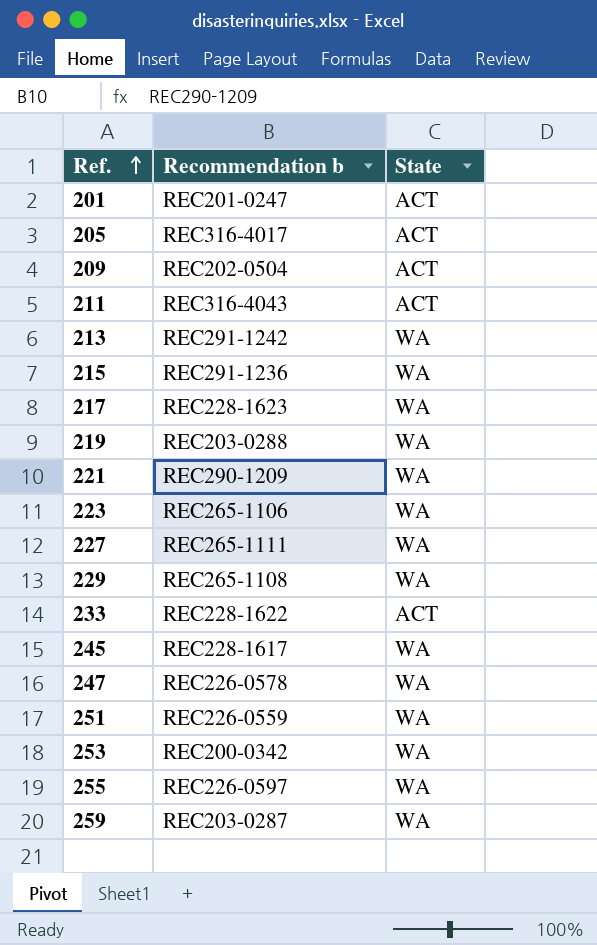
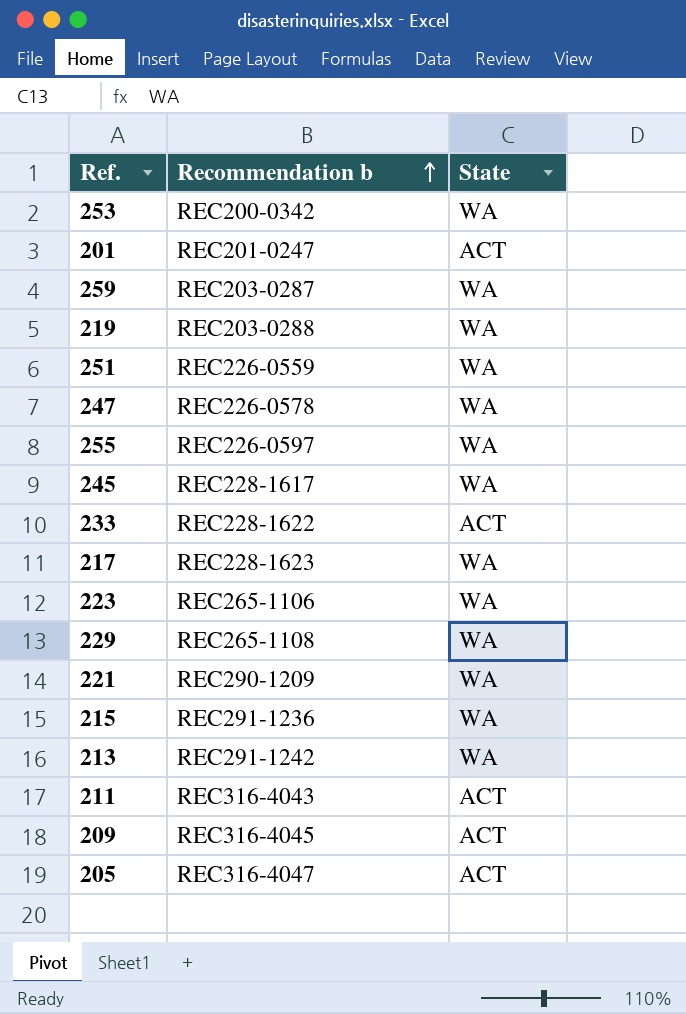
row order: Ref. ascending -> Recommendation b ascending
row 227: REC265-1111 | WA -> none
209 | Recommendation b: REC202-0504 -> REC316-4045
205 | Recommendation b: REC316-4017 -> REC316-4047

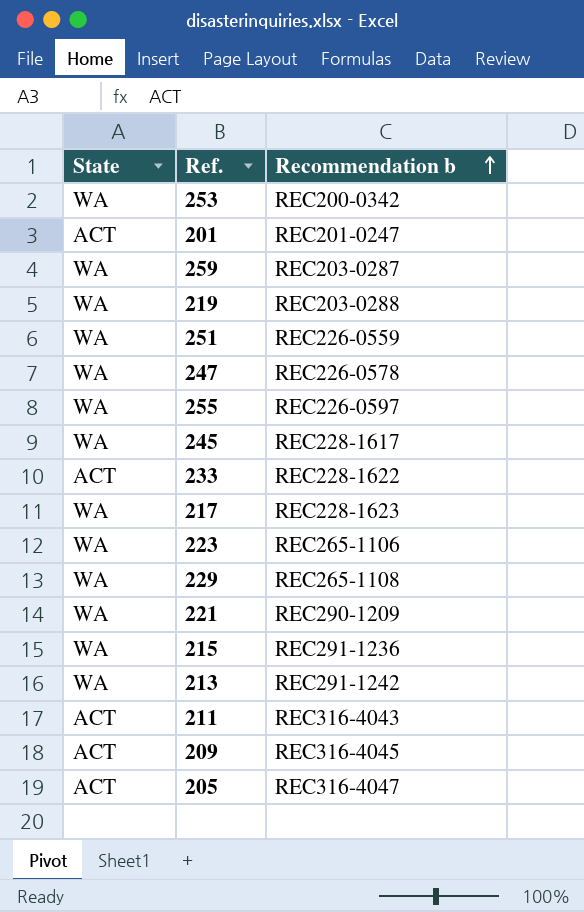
column State | position: 3 -> 1

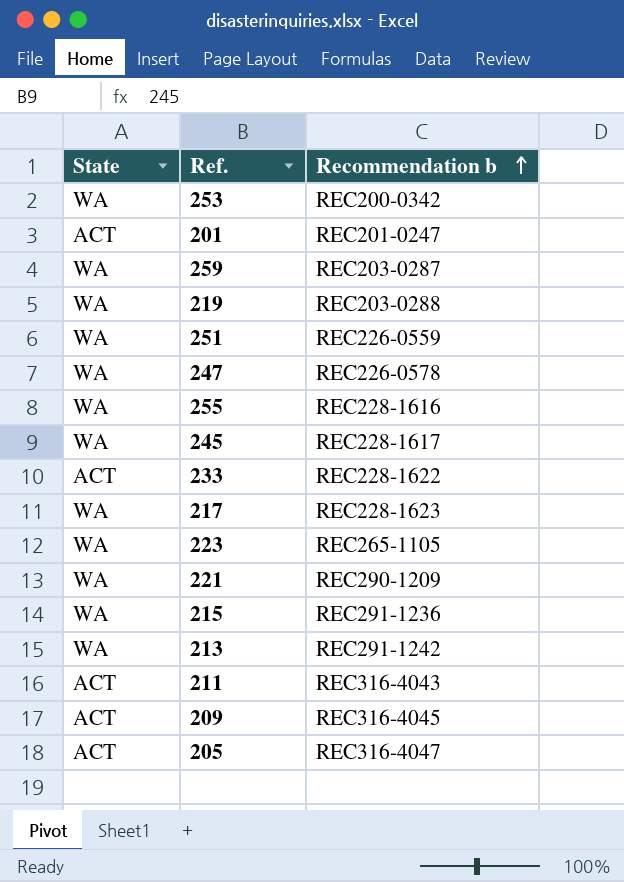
row 229: WA | REC265-1108 -> none
255 | Recommendation b: REC226-0597 -> REC228-1616
223 | Recommendation b: REC265-1106 -> REC265-1105

